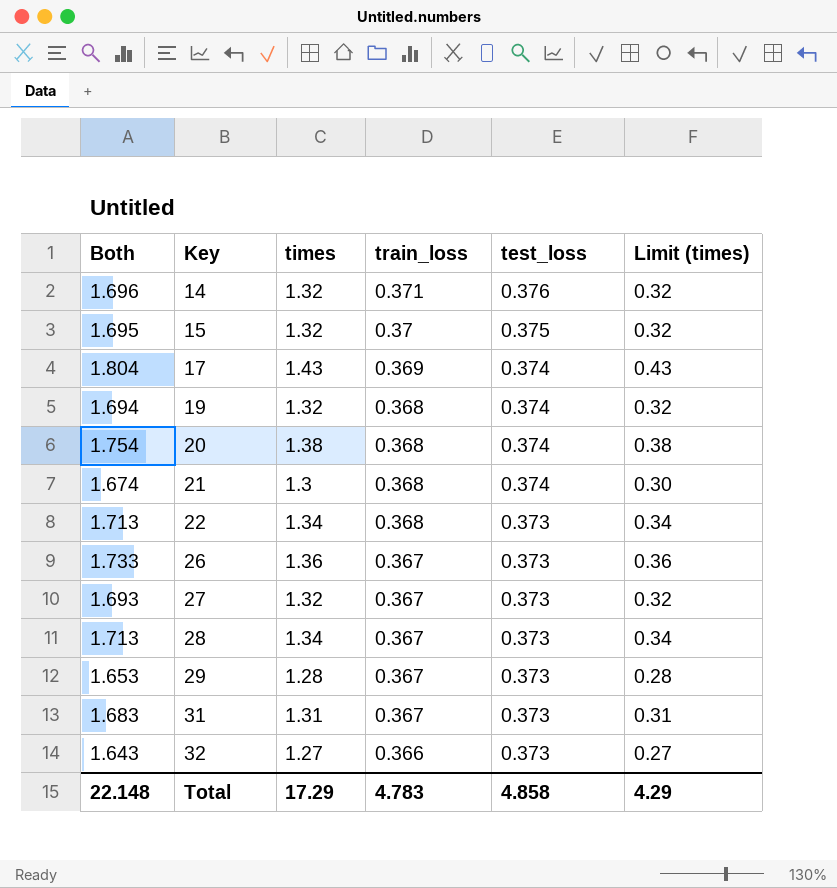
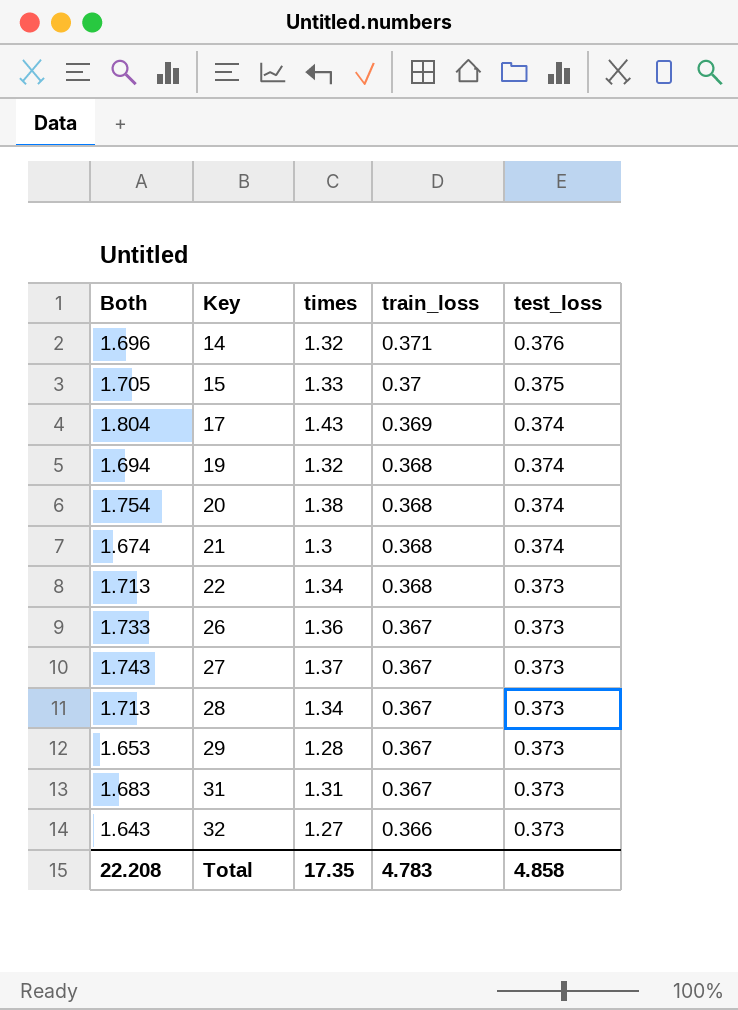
column Limit (times) | formula: [times] - 1 -> none
15 | Both: 1.695 -> 1.705
15 | times: 1.32 -> 1.33
27 | Both: 1.693 -> 1.743
27 | times: 1.32 -> 1.37
Total | Both: 22.148 -> 22.208
Total | times: 17.29 -> 17.35

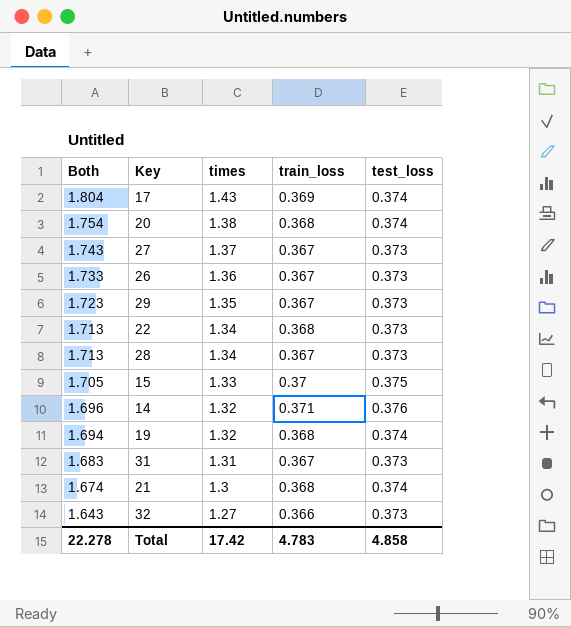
row order: Key ascending -> Both descending
29 | Both: 1.653 -> 1.723
29 | times: 1.28 -> 1.35
Total | Both: 22.208 -> 22.278
Total | times: 17.35 -> 17.42

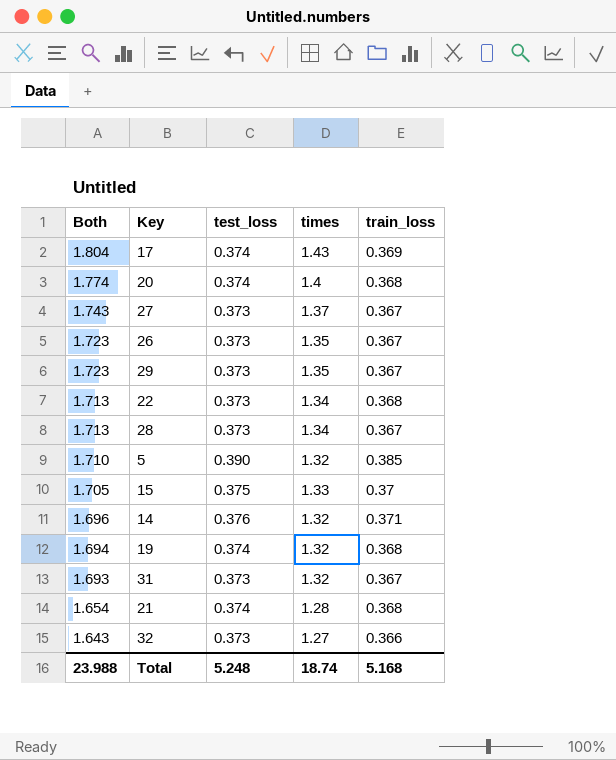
column test_loss | position: 5 -> 3
20 | Both: 1.754 -> 1.774
20 | times: 1.38 -> 1.4
26 | Both: 1.733 -> 1.723
26 | times: 1.36 -> 1.35
row 5: none -> 1.710 | 0.390 | 1.32 | 0.385
31 | Both: 1.683 -> 1.693
31 | times: 1.31 -> 1.32
21 | Both: 1.674 -> 1.654
21 | times: 1.3 -> 1.28
Total | Both: 22.278 -> 23.988
Total | test_loss: 4.858 -> 5.248
Total | times: 17.42 -> 18.74
Total | train_loss: 4.783 -> 5.168

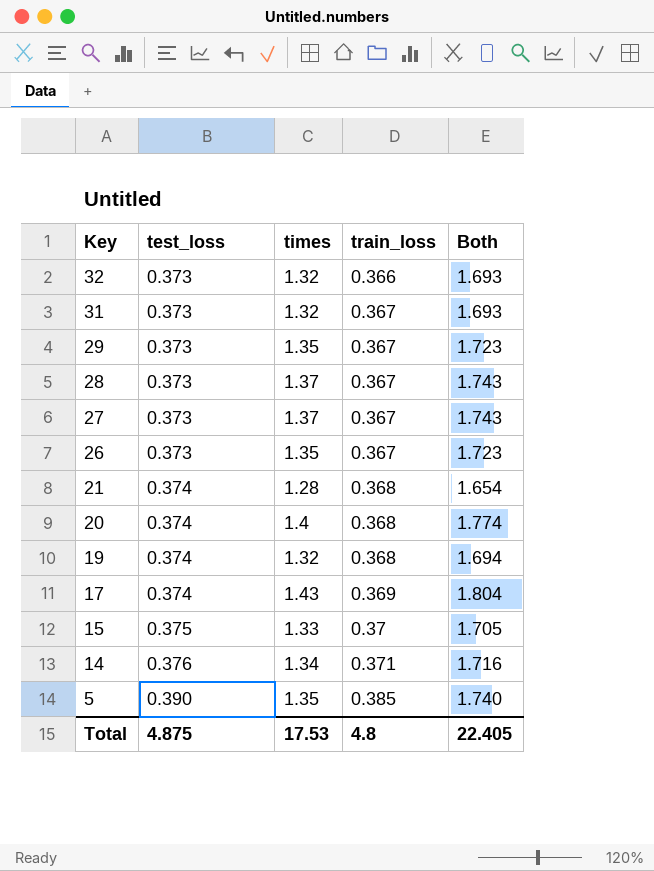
row order: Both descending -> Key descending
column Both | position: 1 -> 5
row 22: 1.713 | 0.373 | 1.34 | 0.368 -> none
32 | times: 1.27 -> 1.32
32 | Both: 1.643 -> 1.693
28 | times: 1.34 -> 1.37
28 | Both: 1.713 -> 1.743
14 | times: 1.32 -> 1.34
14 | Both: 1.696 -> 1.716
5 | times: 1.32 -> 1.35
5 | Both: 1.710 -> 1.740
Total | test_loss: 5.248 -> 4.875
Total | times: 18.74 -> 17.53
Total | train_loss: 5.168 -> 4.8
Total | Both: 23.988 -> 22.405

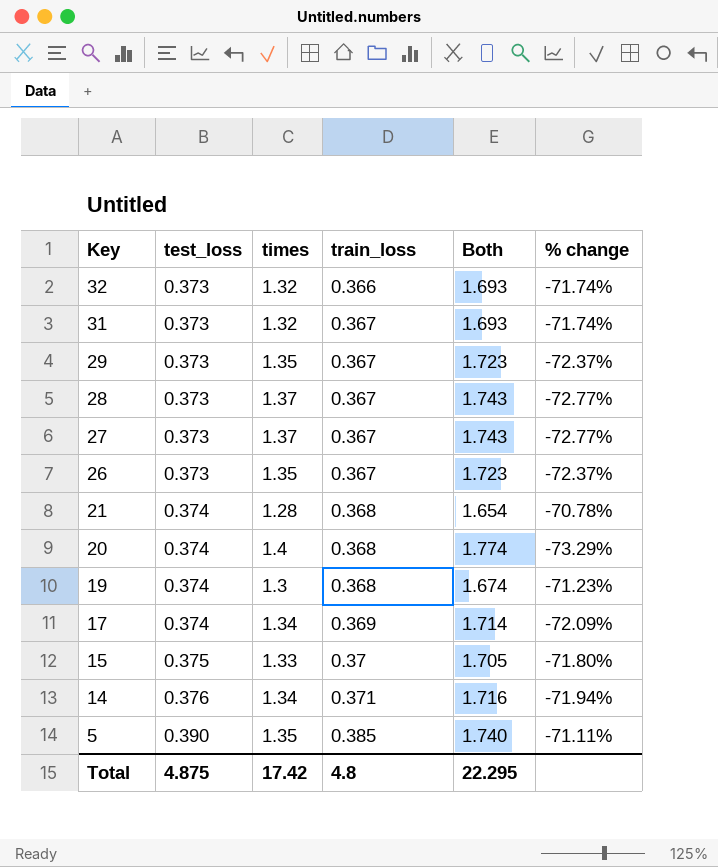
column % change | formula: none -> ([test_loss] - [times]) / [times]
19 | times: 1.32 -> 1.3
19 | Both: 1.694 -> 1.674
17 | times: 1.43 -> 1.34
17 | Both: 1.804 -> 1.714
Total | times: 17.53 -> 17.42
Total | Both: 22.405 -> 22.295

